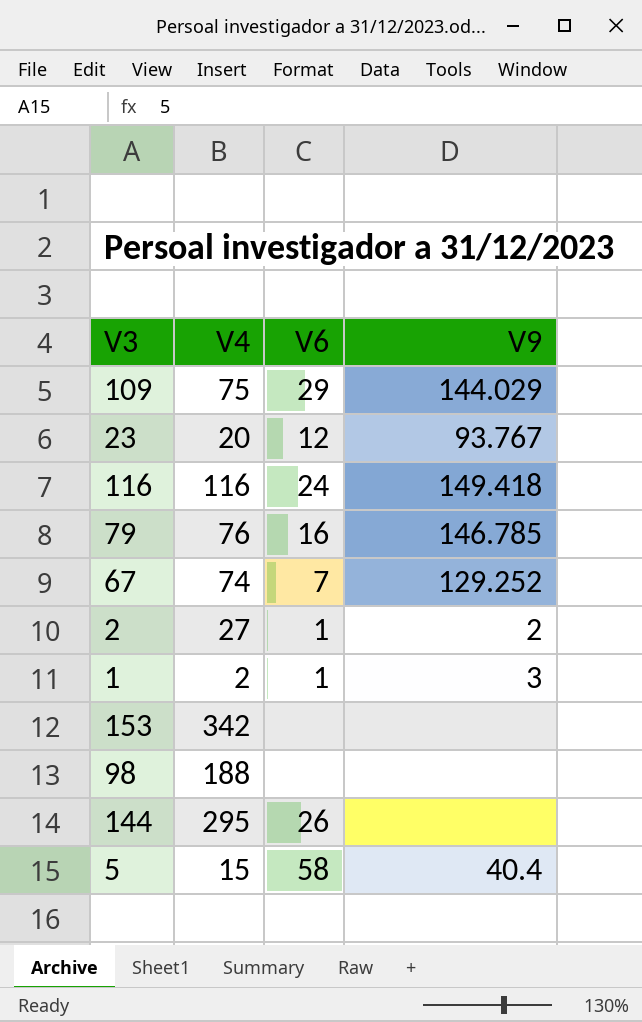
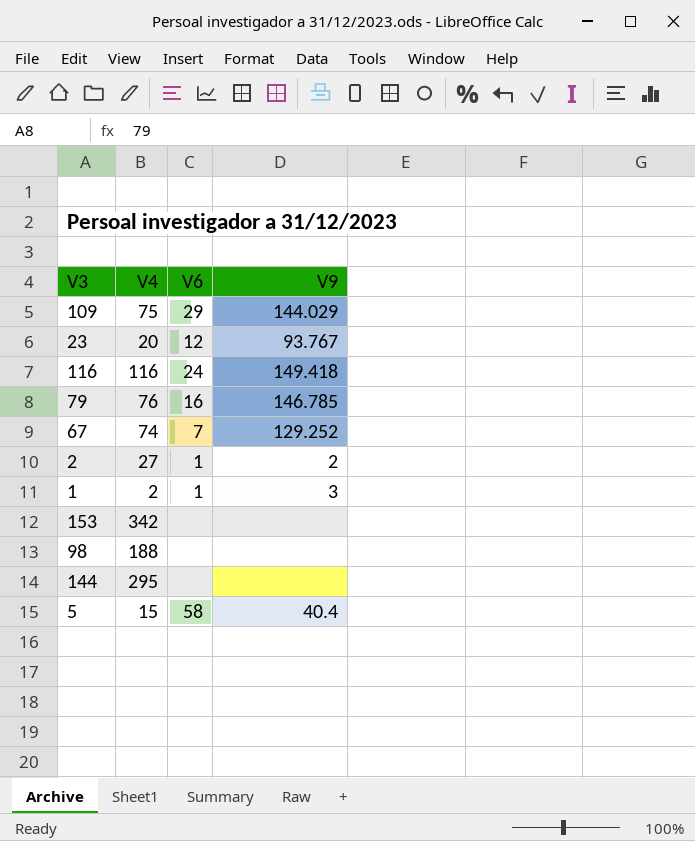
144 | V6: 26 -> none

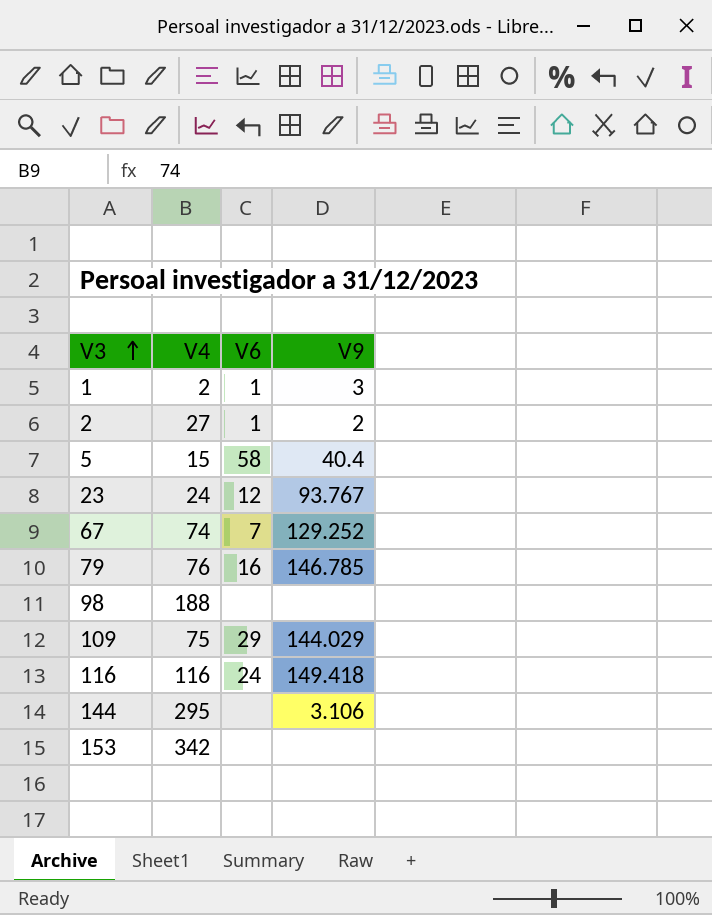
row order: none -> V3 ascending
23 | V4: 20 -> 24
144 | V9: none -> 3.106

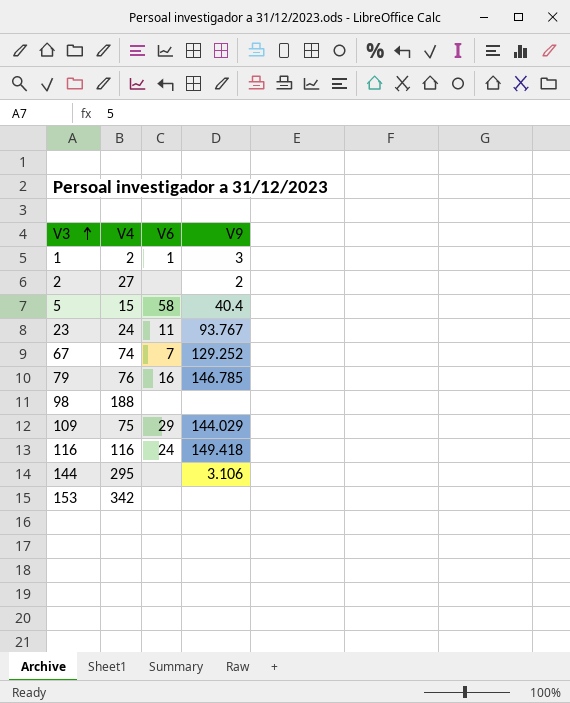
2 | V6: 1 -> none
23 | V6: 12 -> 11

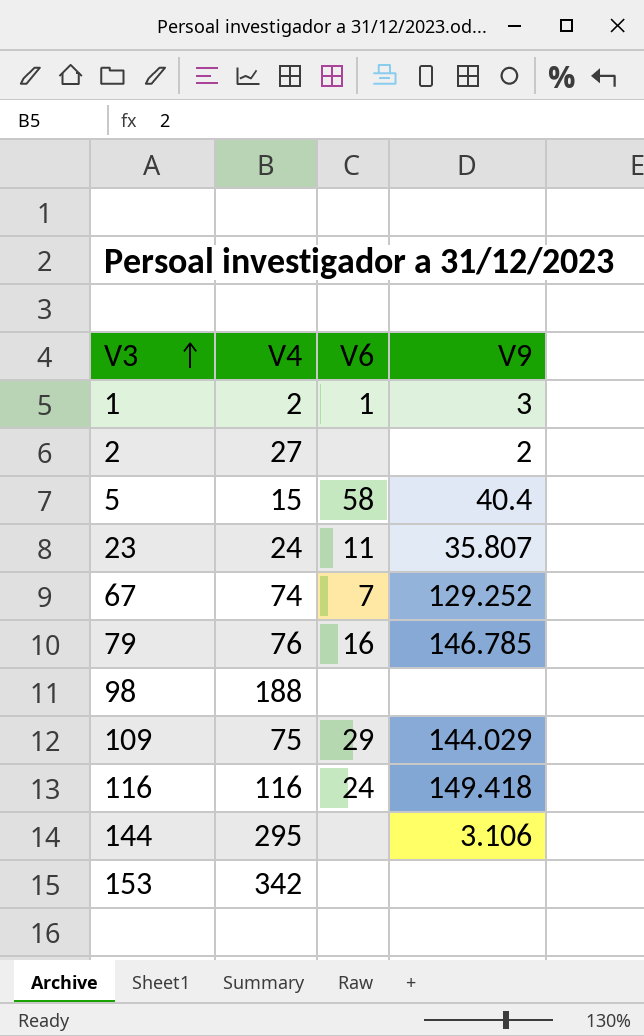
23 | V9: 93.767 -> 35.807

